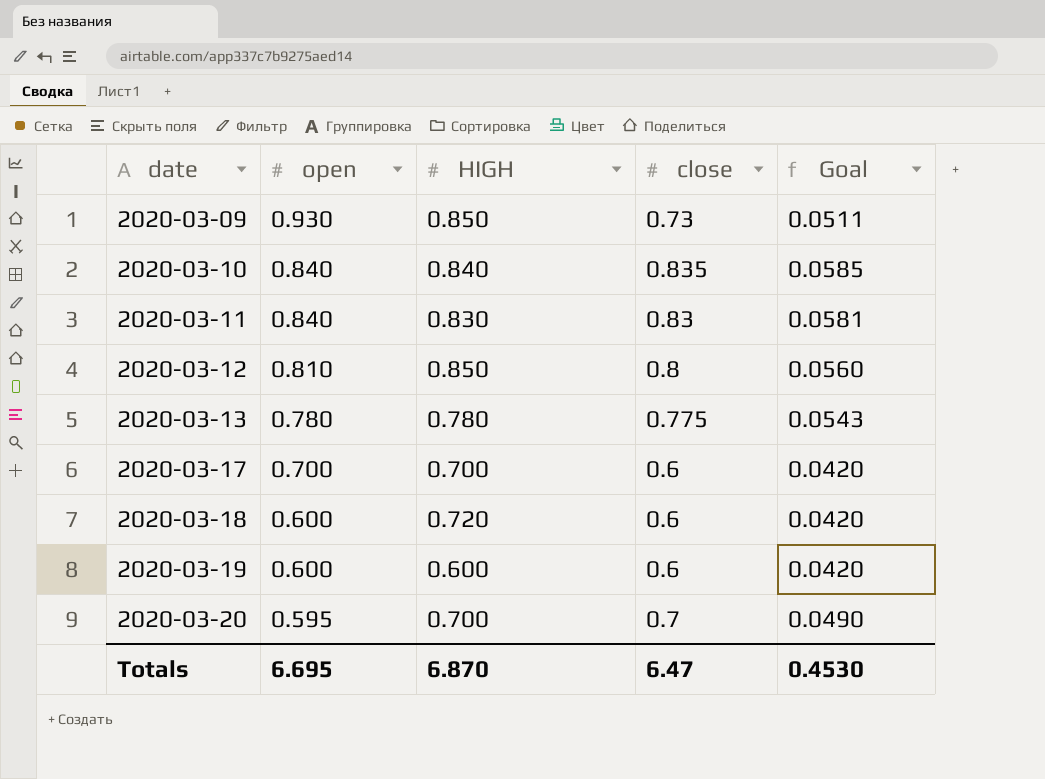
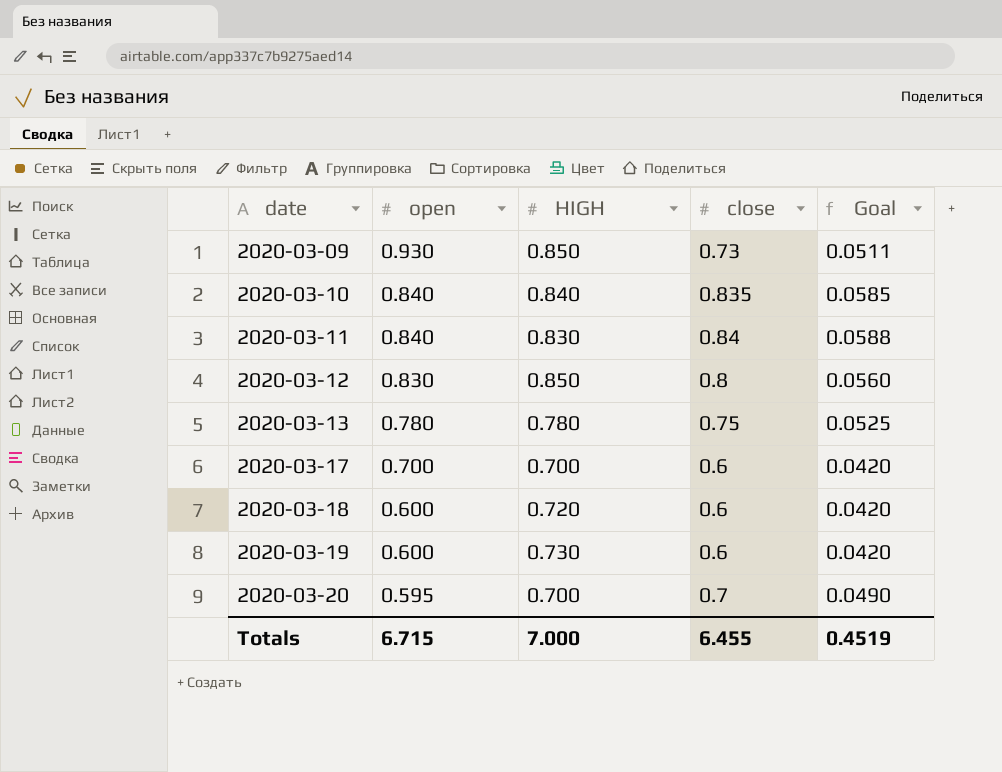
2020-03-11 | close: 0.83 -> 0.84
2020-03-11 | Goal: 0.0581 -> 0.0588
2020-03-12 | open: 0.810 -> 0.830
2020-03-13 | close: 0.775 -> 0.75
2020-03-13 | Goal: 0.0543 -> 0.0525
2020-03-19 | HIGH: 0.600 -> 0.730
Totals | open: 6.695 -> 6.715
Totals | HIGH: 6.870 -> 7.000
Totals | close: 6.47 -> 6.455
Totals | Goal: 0.4530 -> 0.4519

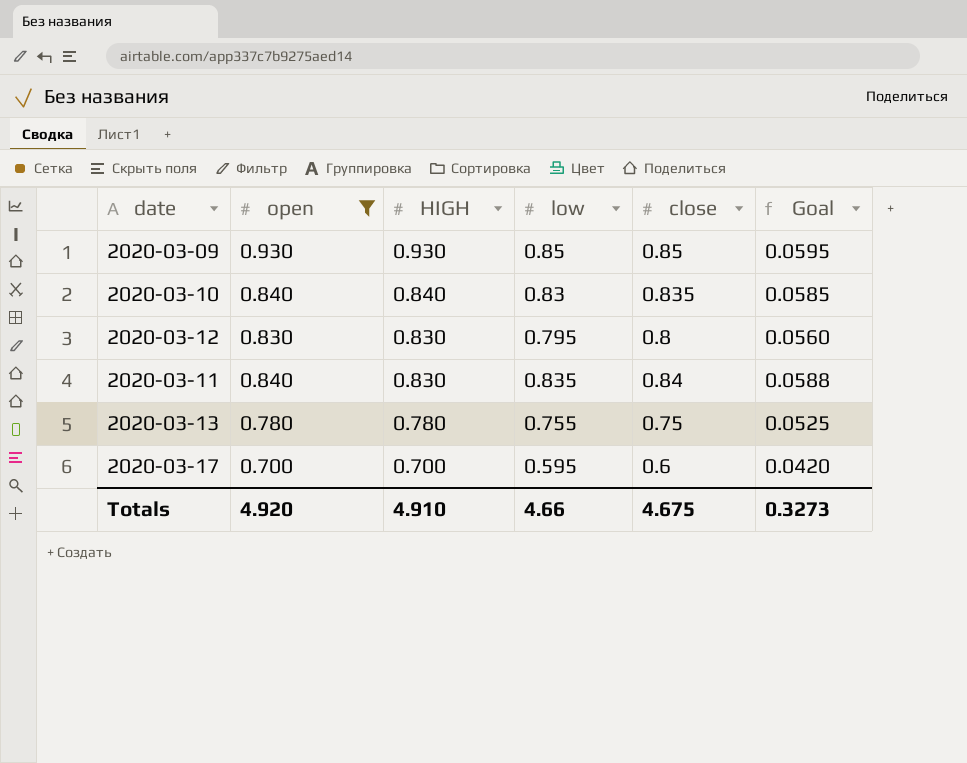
filter: none -> open >= 0.700
row order: date ascending -> HIGH descending
column low | position: none -> 4
2020-03-09 | HIGH: 0.850 -> 0.930
2020-03-09 | close: 0.73 -> 0.85
2020-03-09 | Goal: 0.0511 -> 0.0595
2020-03-12 | HIGH: 0.850 -> 0.830
Totals | open: 6.715 -> 4.920
Totals | HIGH: 7.000 -> 4.910
Totals | close: 6.455 -> 4.675
Totals | Goal: 0.4519 -> 0.3273

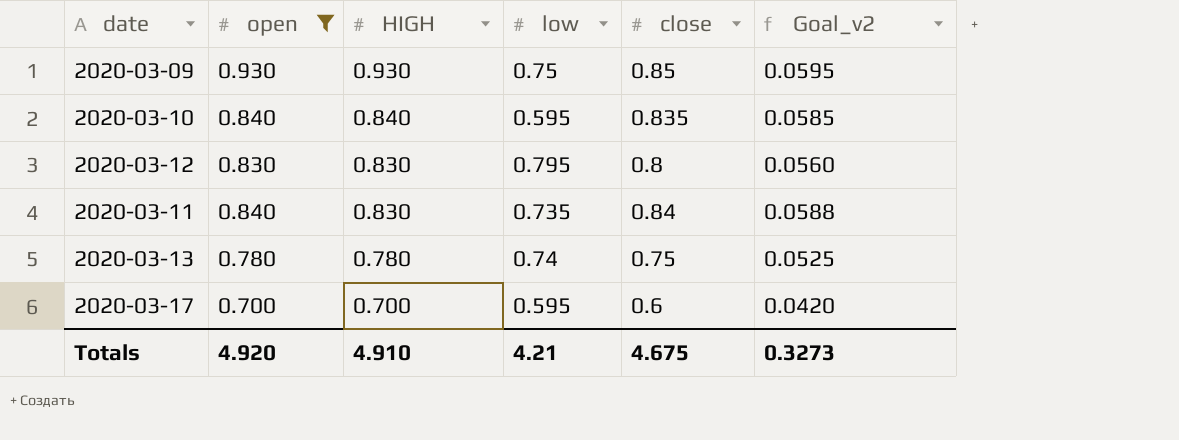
column name: Goal -> Goal_v2
2020-03-09 | low: 0.85 -> 0.75
2020-03-10 | low: 0.83 -> 0.595
2020-03-11 | low: 0.835 -> 0.735
2020-03-13 | low: 0.755 -> 0.74
Totals | low: 4.66 -> 4.21

